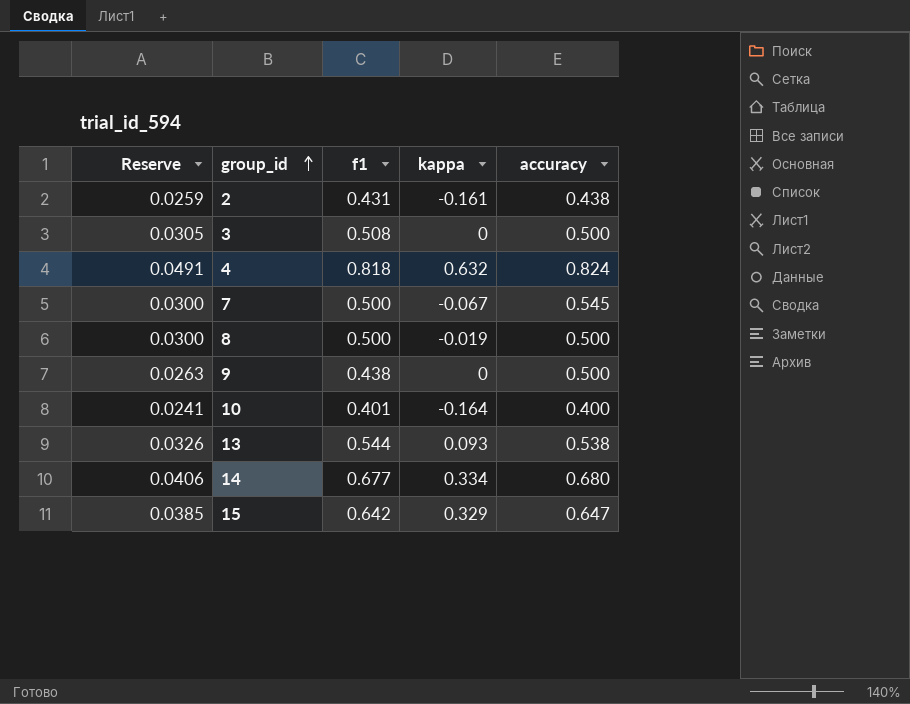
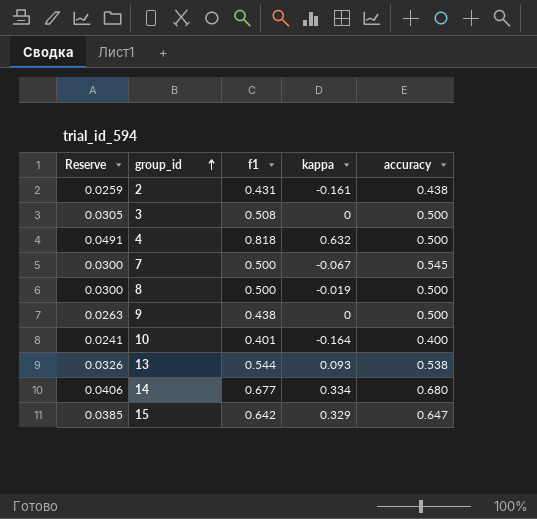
4 | accuracy: 0.824 -> 0.500

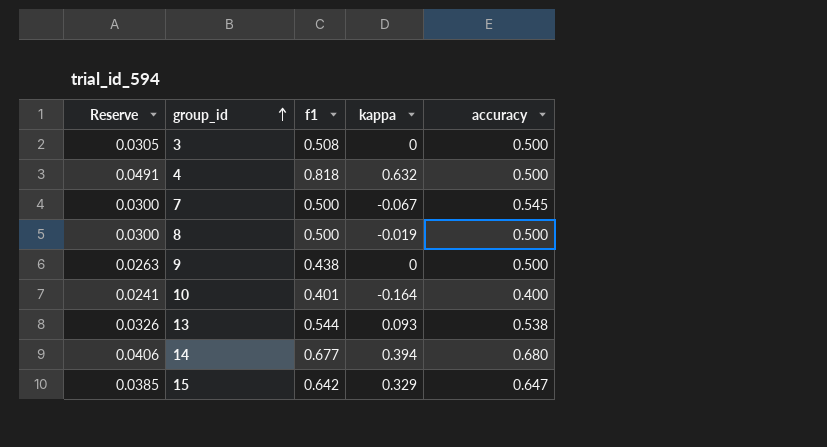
row 2: 0.0259 | 0.431 | -0.161 | 0.438 -> none
14 | kappa: 0.334 -> 0.394

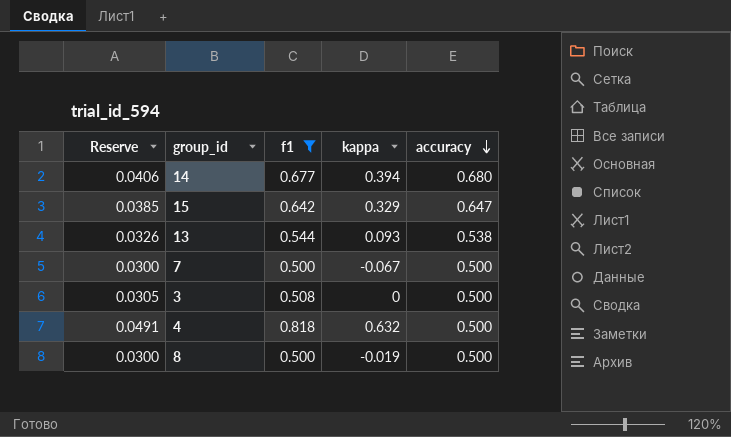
filter: none -> f1 >= 0.500
row order: group_id ascending -> accuracy descending
7 | accuracy: 0.545 -> 0.500

